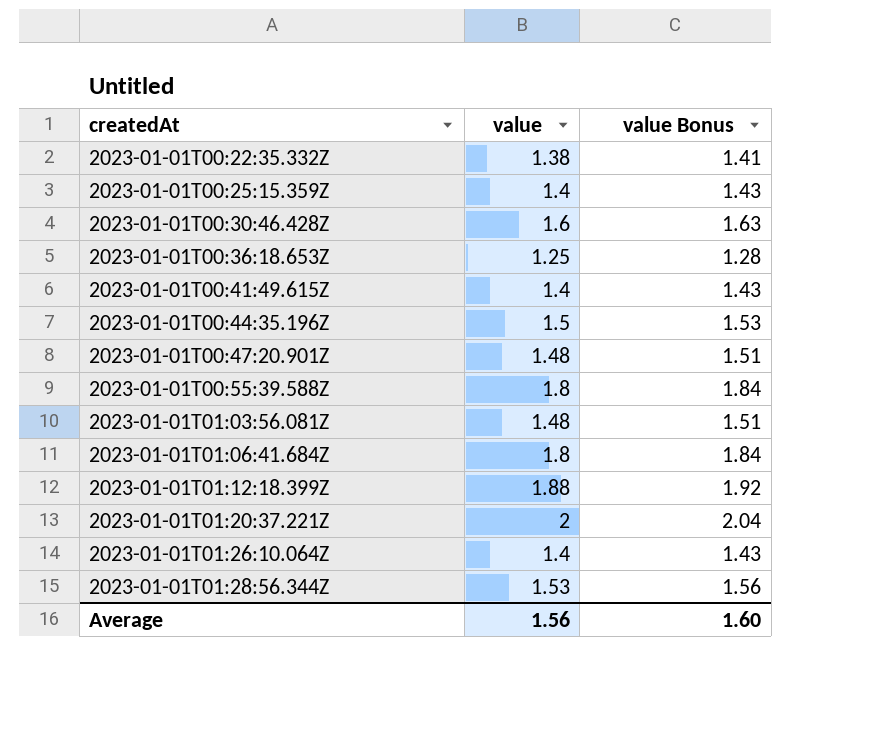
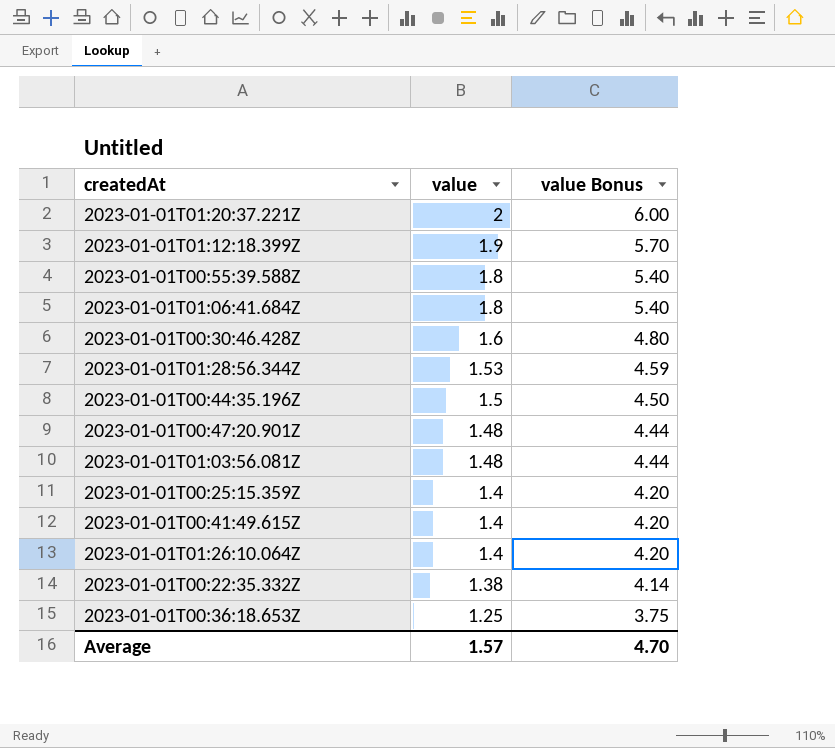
row order: createdAt ascending -> value descending
column value Bonus | formula: [value] * 1.02 -> [value] * 3
2023-01-01T01:12:18.399Z | value: 1.88 -> 1.9
Average | value: 1.56 -> 1.57
Average | value Bonus: 1.60 -> 4.70

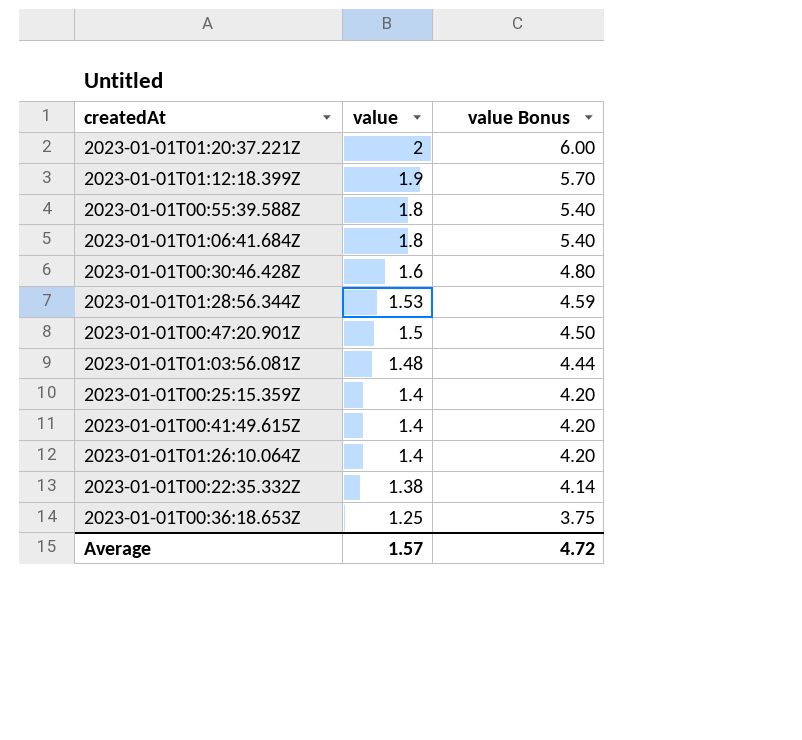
row 2023-01-01T00:44:35.196Z: 1.5 | 4.50 -> none
2023-01-01T00:47:20.901Z | value: 1.48 -> 1.5
2023-01-01T00:47:20.901Z | value Bonus: 4.44 -> 4.50
Average | value Bonus: 4.70 -> 4.72

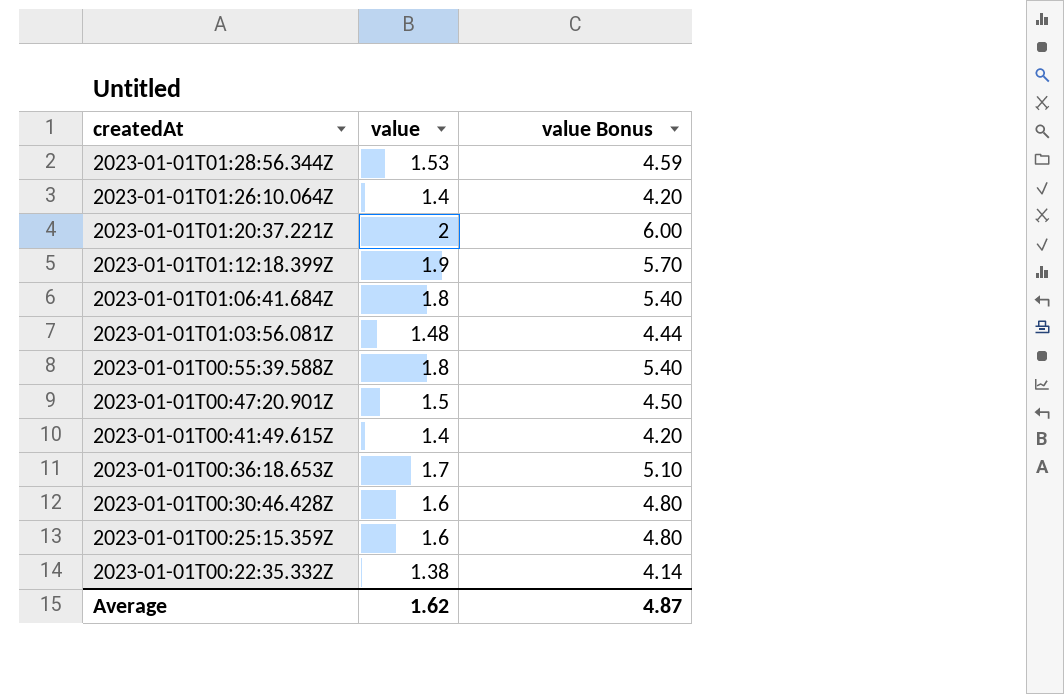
row order: value descending -> createdAt descending
2023-01-01T00:36:18.653Z | value: 1.25 -> 1.7
2023-01-01T00:36:18.653Z | value Bonus: 3.75 -> 5.10
2023-01-01T00:25:15.359Z | value: 1.4 -> 1.6
2023-01-01T00:25:15.359Z | value Bonus: 4.20 -> 4.80
Average | value: 1.57 -> 1.62
Average | value Bonus: 4.72 -> 4.87

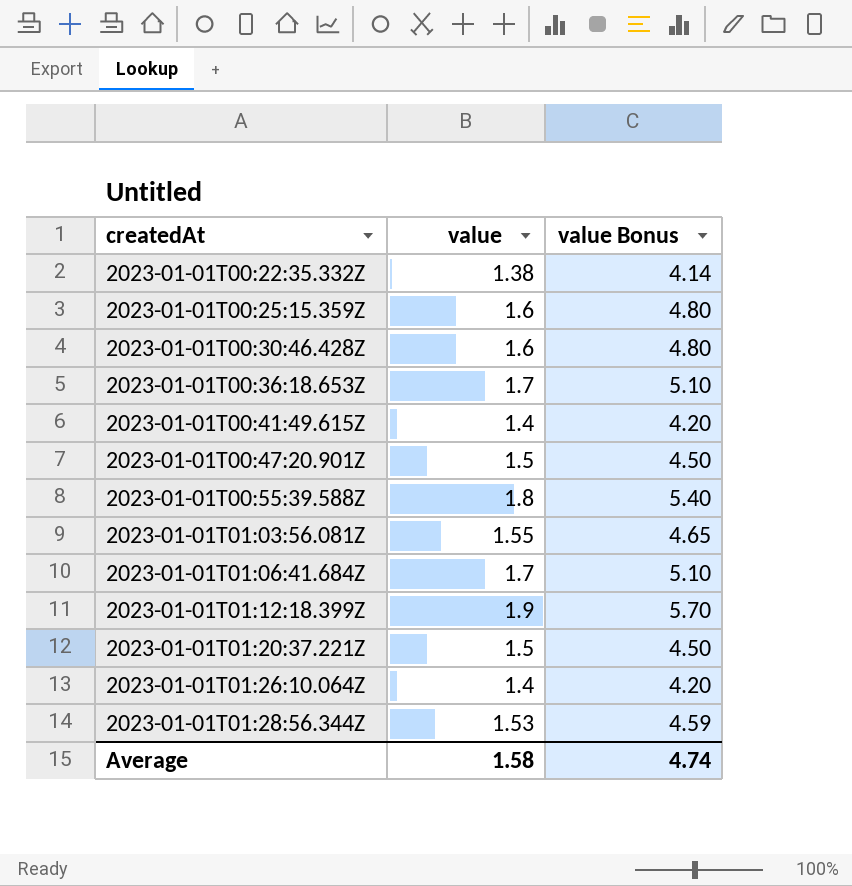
row order: createdAt descending -> createdAt ascending
2023-01-01T01:03:56.081Z | value: 1.48 -> 1.55
2023-01-01T01:03:56.081Z | value Bonus: 4.44 -> 4.65
2023-01-01T01:06:41.684Z | value: 1.8 -> 1.7
2023-01-01T01:06:41.684Z | value Bonus: 5.40 -> 5.10
2023-01-01T01:20:37.221Z | value: 2 -> 1.5
2023-01-01T01:20:37.221Z | value Bonus: 6.00 -> 4.50
Average | value: 1.62 -> 1.58
Average | value Bonus: 4.87 -> 4.74

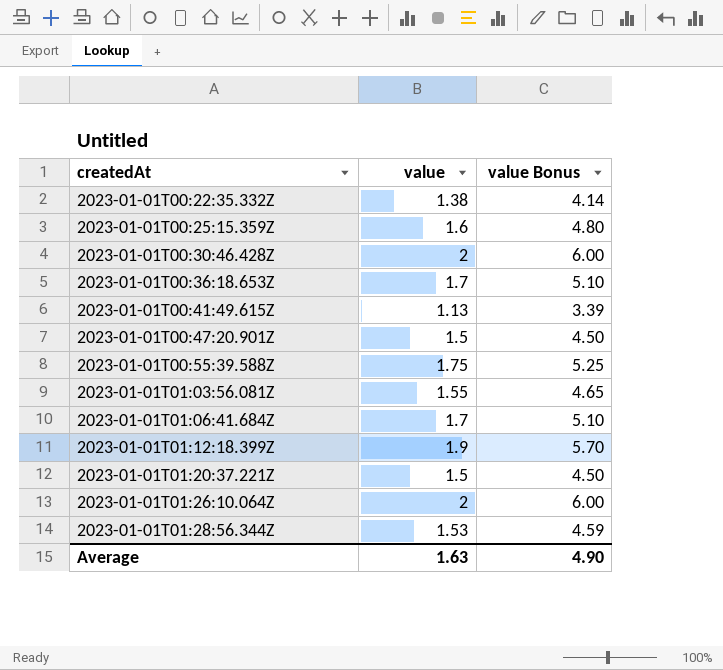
2023-01-01T00:30:46.428Z | value: 1.6 -> 2
2023-01-01T00:30:46.428Z | value Bonus: 4.80 -> 6.00
2023-01-01T00:41:49.615Z | value: 1.4 -> 1.13
2023-01-01T00:41:49.615Z | value Bonus: 4.20 -> 3.39
2023-01-01T00:55:39.588Z | value: 1.8 -> 1.75
2023-01-01T00:55:39.588Z | value Bonus: 5.40 -> 5.25
2023-01-01T01:26:10.064Z | value: 1.4 -> 2
2023-01-01T01:26:10.064Z | value Bonus: 4.20 -> 6.00
Average | value: 1.58 -> 1.63
Average | value Bonus: 4.74 -> 4.90

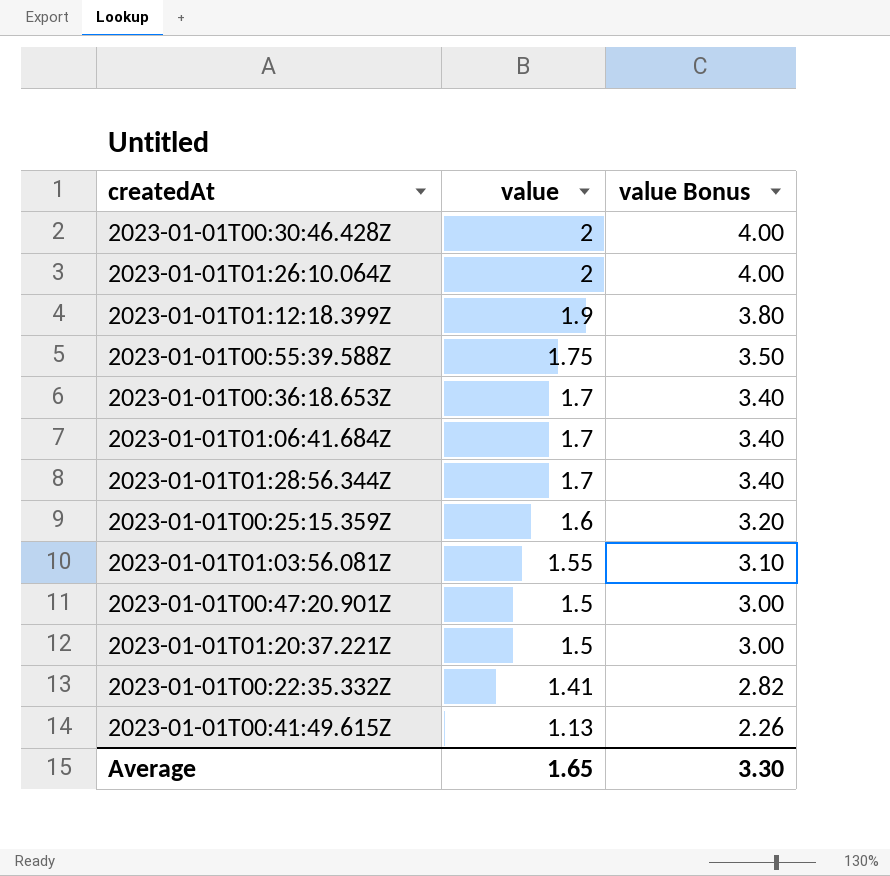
row order: createdAt ascending -> value descending
column value Bonus | formula: [value] * 3 -> [value] * 2
2023-01-01T01:28:56.344Z | value: 1.53 -> 1.7
2023-01-01T00:22:35.332Z | value: 1.38 -> 1.41
Average | value: 1.63 -> 1.65
Average | value Bonus: 4.90 -> 3.30

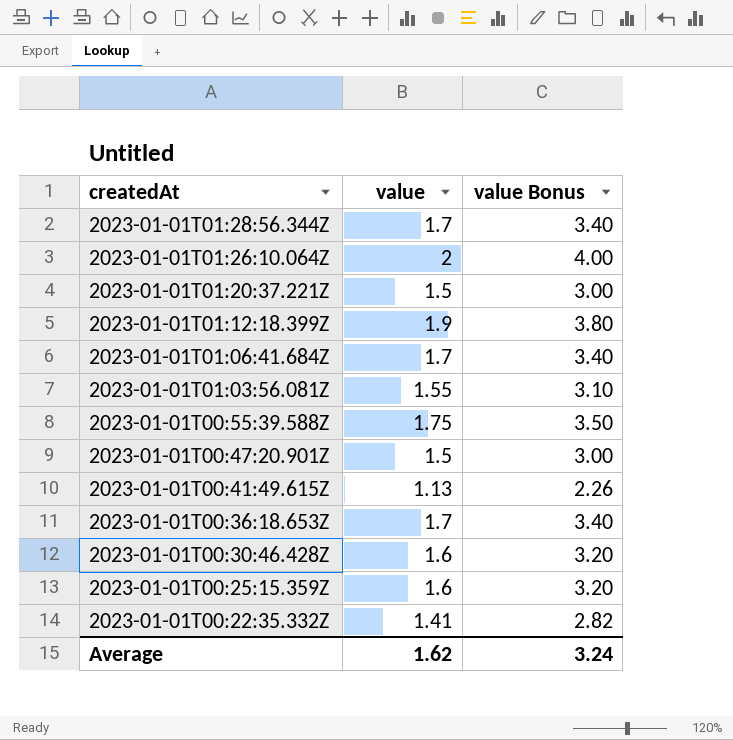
row order: value descending -> createdAt descending
2023-01-01T00:30:46.428Z | value: 2 -> 1.6
2023-01-01T00:30:46.428Z | value Bonus: 4.00 -> 3.20
Average | value: 1.65 -> 1.62
Average | value Bonus: 3.30 -> 3.24

